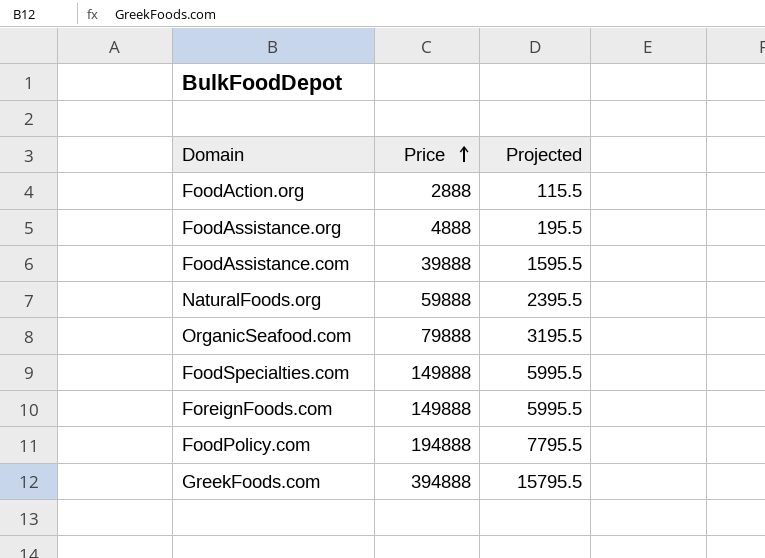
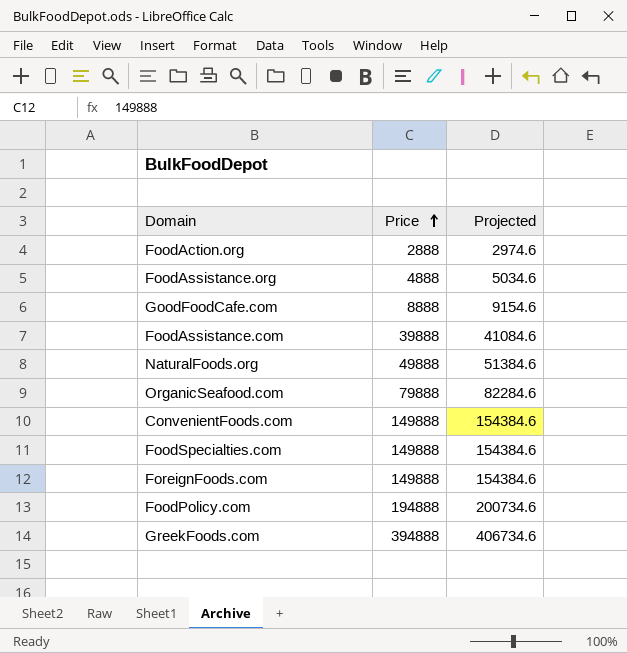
column Projected | formula: [Price] * 0.04 -> [Price] * 1.03
row GoodFoodCafe.com: none -> 8888 | 9154.6
NaturalFoods.org | Price: 59888 -> 49888
row ConvenientFoods.com: none -> 149888 | 154384.6

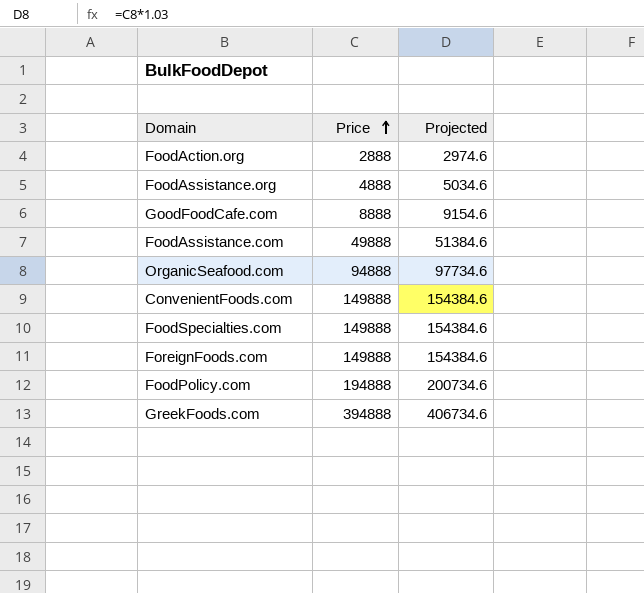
row NaturalFoods.org: 49888 | 51384.6 -> none
FoodAssistance.com | Price: 39888 -> 49888
FoodAssistance.com | Projected: 41084.6 -> 51384.6
OrganicSeafood.com | Price: 79888 -> 94888
OrganicSeafood.com | Projected: 82284.6 -> 97734.6

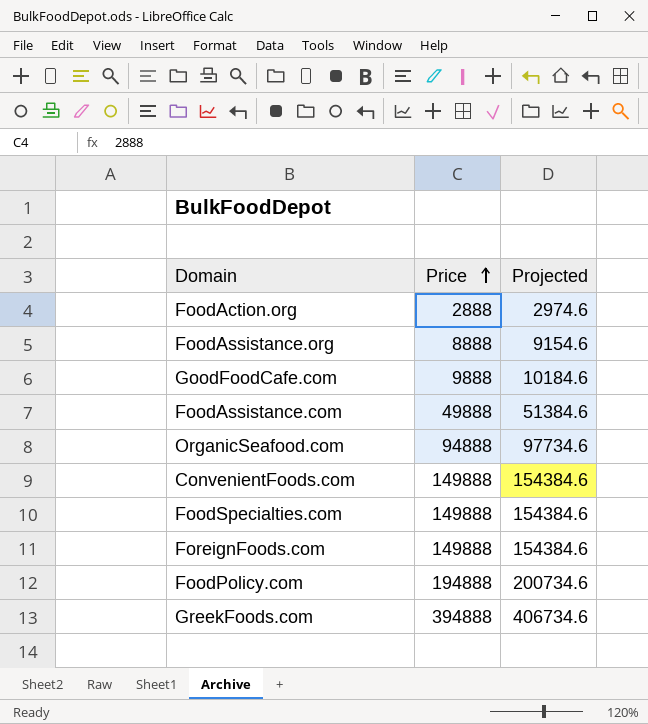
FoodAssistance.org | Price: 4888 -> 8888
FoodAssistance.org | Projected: 5034.6 -> 9154.6
GoodFoodCafe.com | Price: 8888 -> 9888
GoodFoodCafe.com | Projected: 9154.6 -> 10184.6

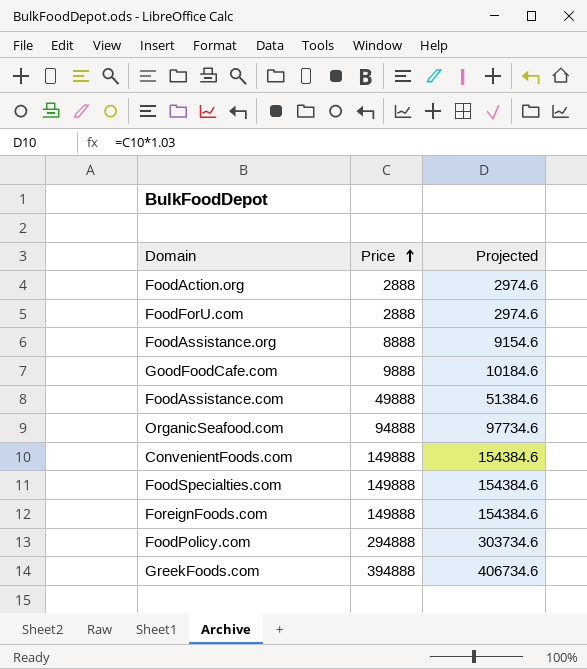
row FoodForU.com: none -> 2888 | 2974.6
FoodPolicy.com | Price: 194888 -> 294888
FoodPolicy.com | Projected: 200734.6 -> 303734.6

